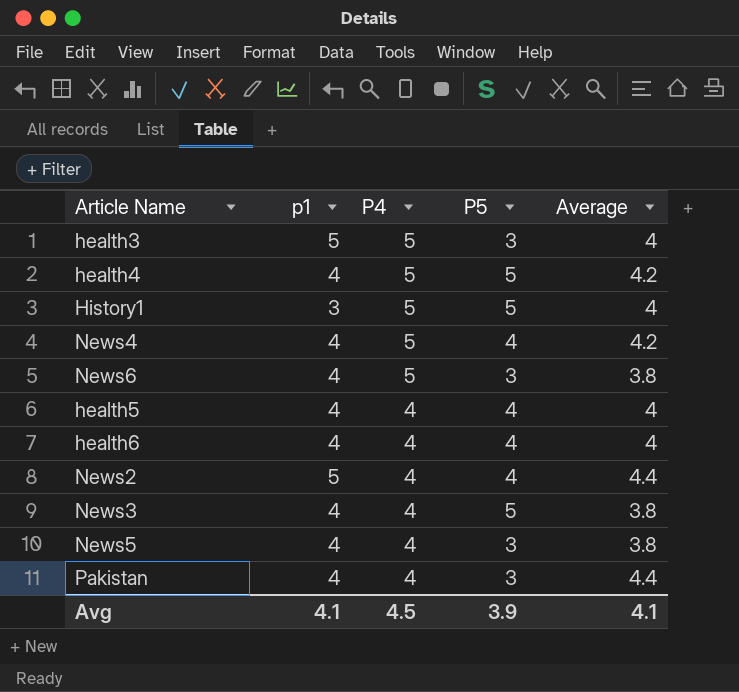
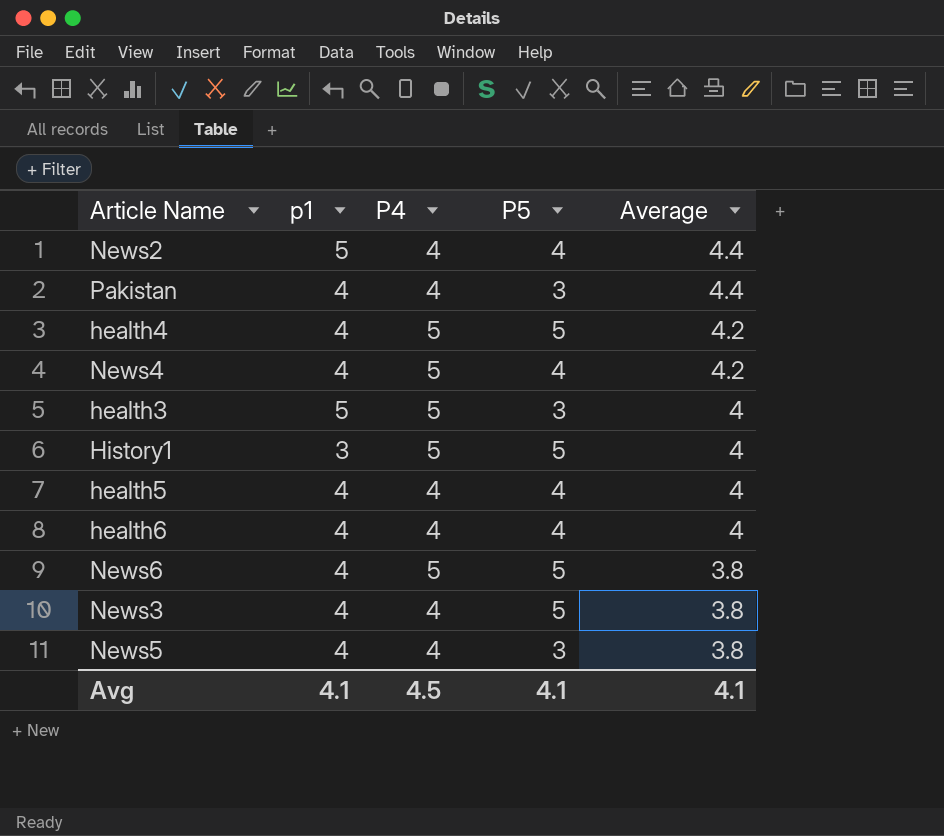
row order: P4 descending -> Average descending
News6 | P5: 3 -> 5
Avg | P5: 3.9 -> 4.1

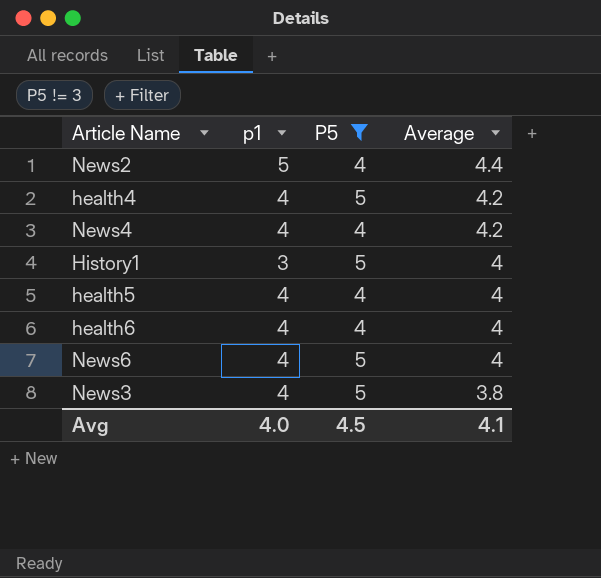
filter: none -> P5 != 3
column P4 | position: 3 -> none
News6 | Average: 3.8 -> 4
Avg | p1: 4.1 -> 4.0
Avg | P5: 4.1 -> 4.5

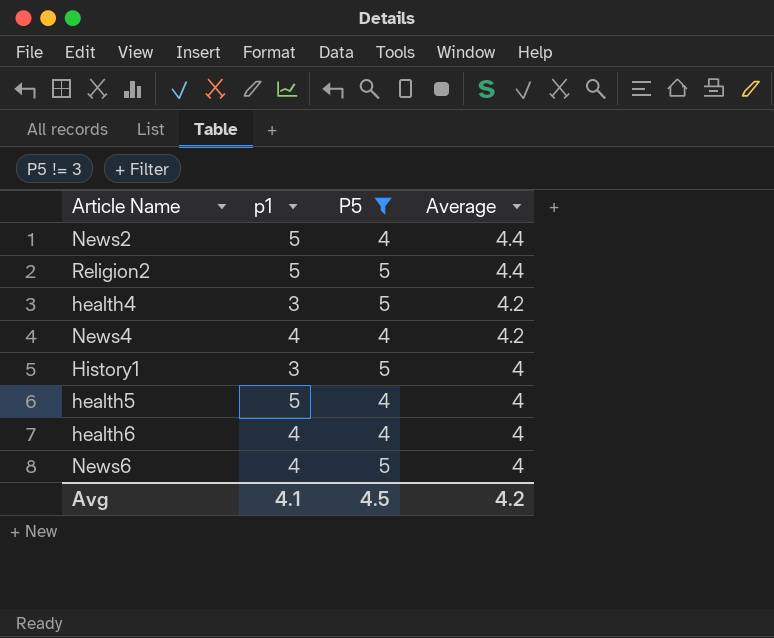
row News3: 4 | 5 | 3.8 -> none
row Religion2: none -> 5 | 5 | 4.4
health4 | p1: 4 -> 3
health5 | p1: 4 -> 5
Avg | p1: 4.0 -> 4.1
Avg | Average: 4.1 -> 4.2

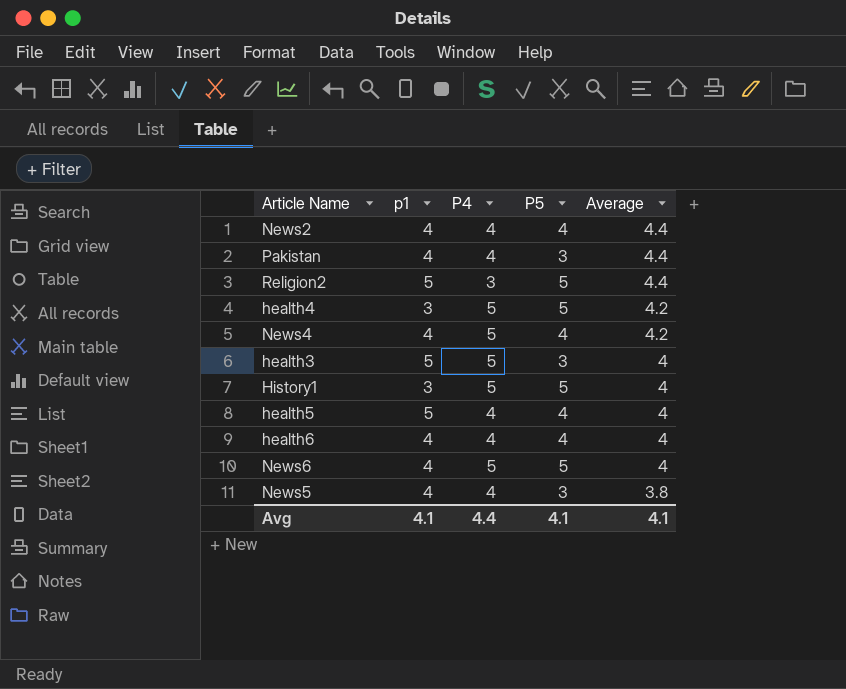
filter: P5 != 3 -> none
column P4 | position: none -> 3
News2 | p1: 5 -> 4
Avg | P5: 4.5 -> 4.1
Avg | Average: 4.2 -> 4.1

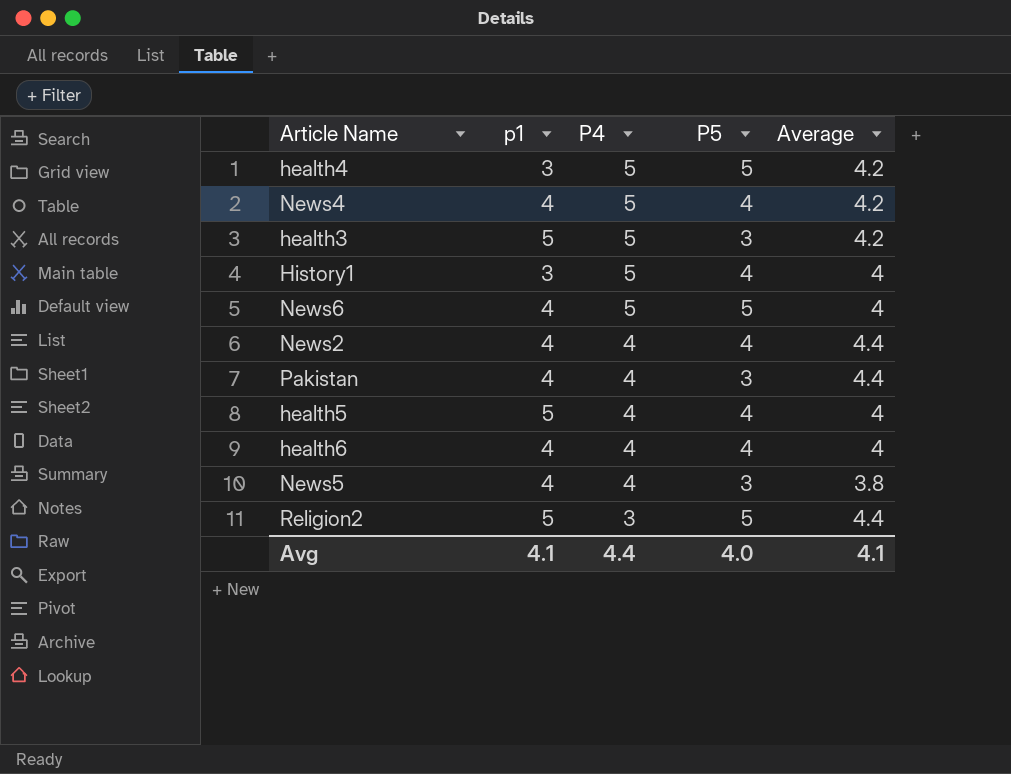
row order: Average descending -> P4 descending
health3 | Average: 4 -> 4.2
History1 | P5: 5 -> 4
Avg | P5: 4.1 -> 4.0

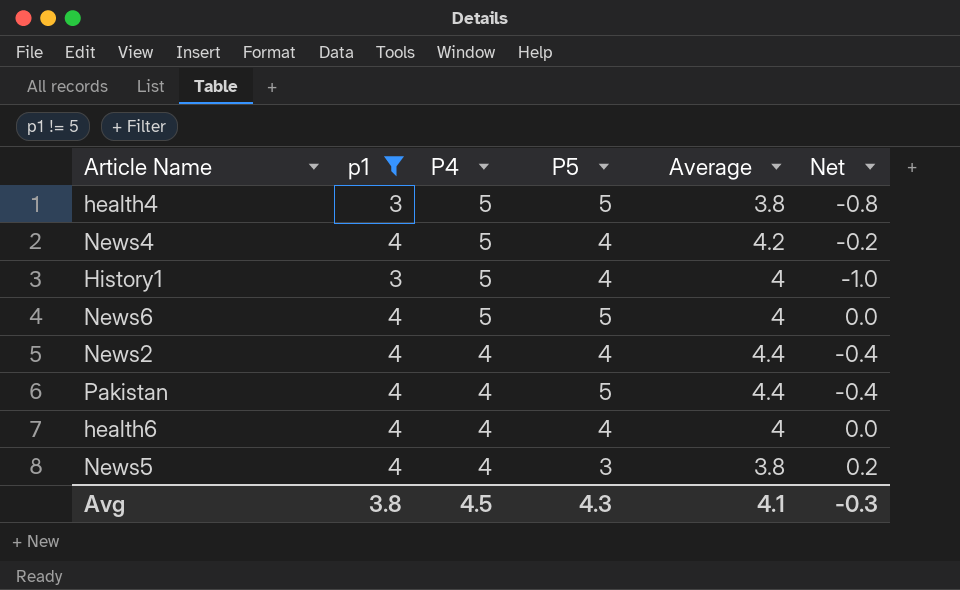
filter: none -> p1 != 5
column Net | formula: none -> [p1] - [Average]
health4 | Average: 4.2 -> 3.8
Pakistan | P5: 3 -> 5
Avg | p1: 4.1 -> 3.8
Avg | P4: 4.4 -> 4.5
Avg | P5: 4.0 -> 4.3

